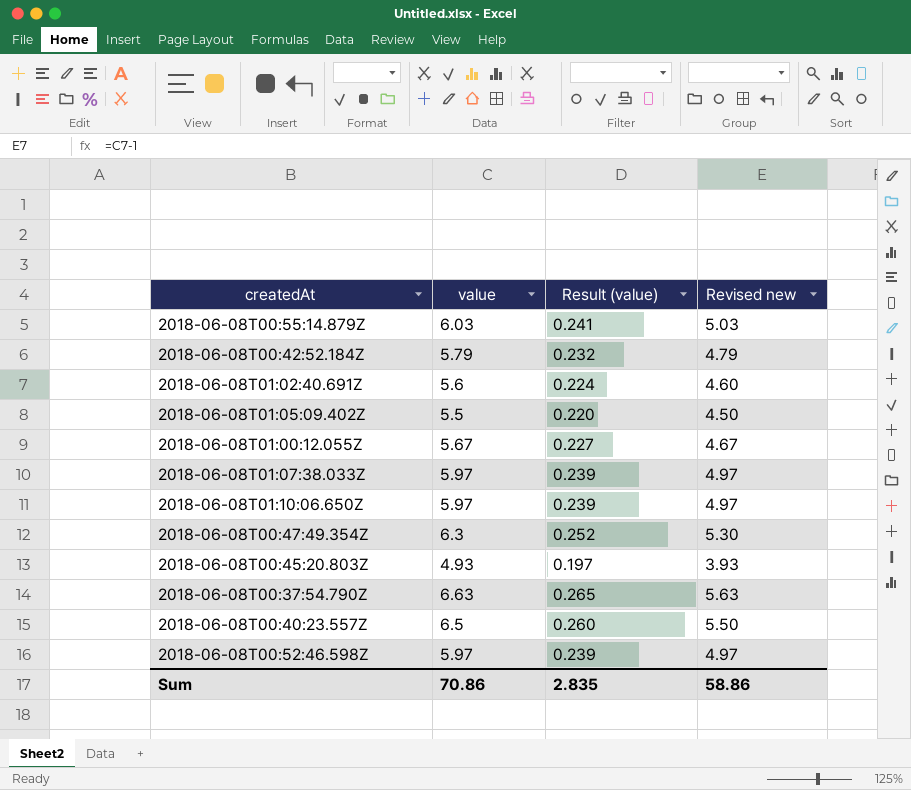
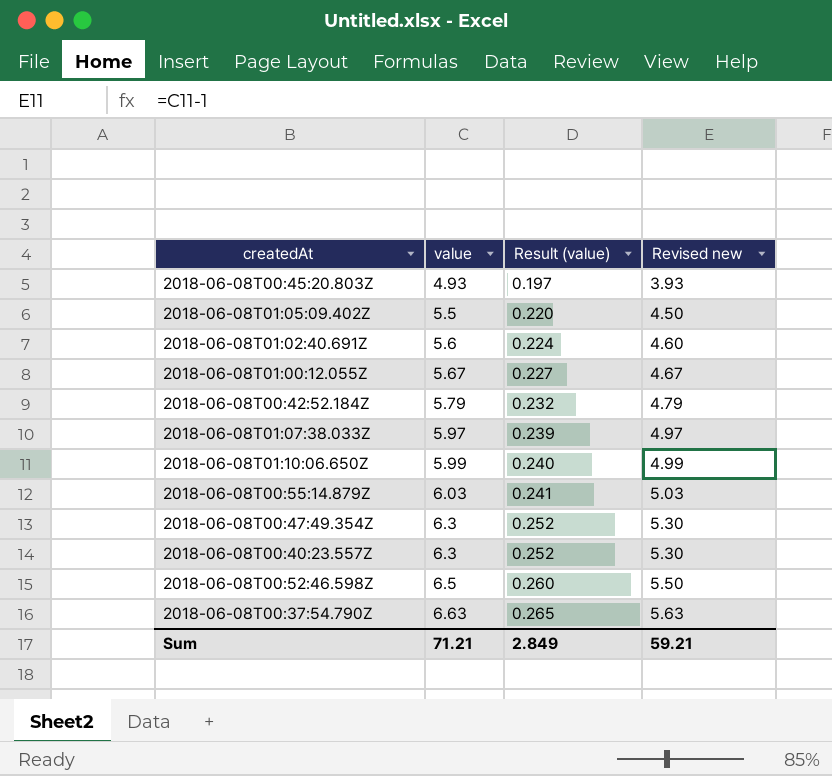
row order: none -> value ascending
2018-06-08T01:10:06.650Z | value: 5.97 -> 5.99
2018-06-08T01:10:06.650Z | Result (value): 0.239 -> 0.240
2018-06-08T01:10:06.650Z | Revised new: 4.97 -> 4.99
2018-06-08T00:40:23.557Z | value: 6.5 -> 6.3
2018-06-08T00:40:23.557Z | Result (value): 0.260 -> 0.252
2018-06-08T00:40:23.557Z | Revised new: 5.50 -> 5.30
2018-06-08T00:52:46.598Z | value: 5.97 -> 6.5
2018-06-08T00:52:46.598Z | Result (value): 0.239 -> 0.260
2018-06-08T00:52:46.598Z | Revised new: 4.97 -> 5.50
Sum | value: 70.86 -> 71.21
Sum | Result (value): 2.835 -> 2.849
Sum | Revised new: 58.86 -> 59.21

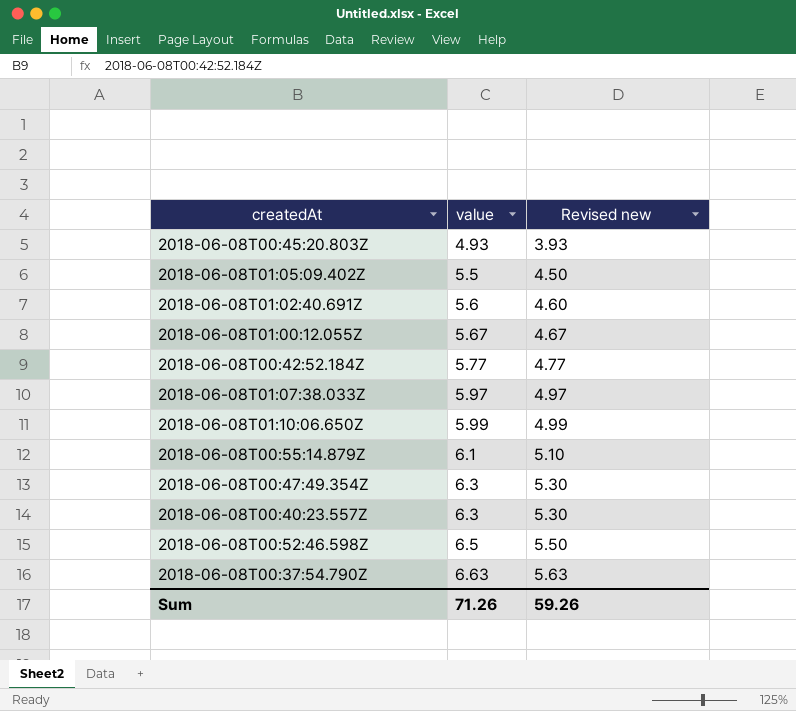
column Result (value) | formula: [value] * 0.04 -> none
2018-06-08T00:42:52.184Z | value: 5.79 -> 5.77
2018-06-08T00:42:52.184Z | Revised new: 4.79 -> 4.77
2018-06-08T00:55:14.879Z | value: 6.03 -> 6.1
2018-06-08T00:55:14.879Z | Revised new: 5.03 -> 5.10
Sum | value: 71.21 -> 71.26
Sum | Revised new: 59.21 -> 59.26

